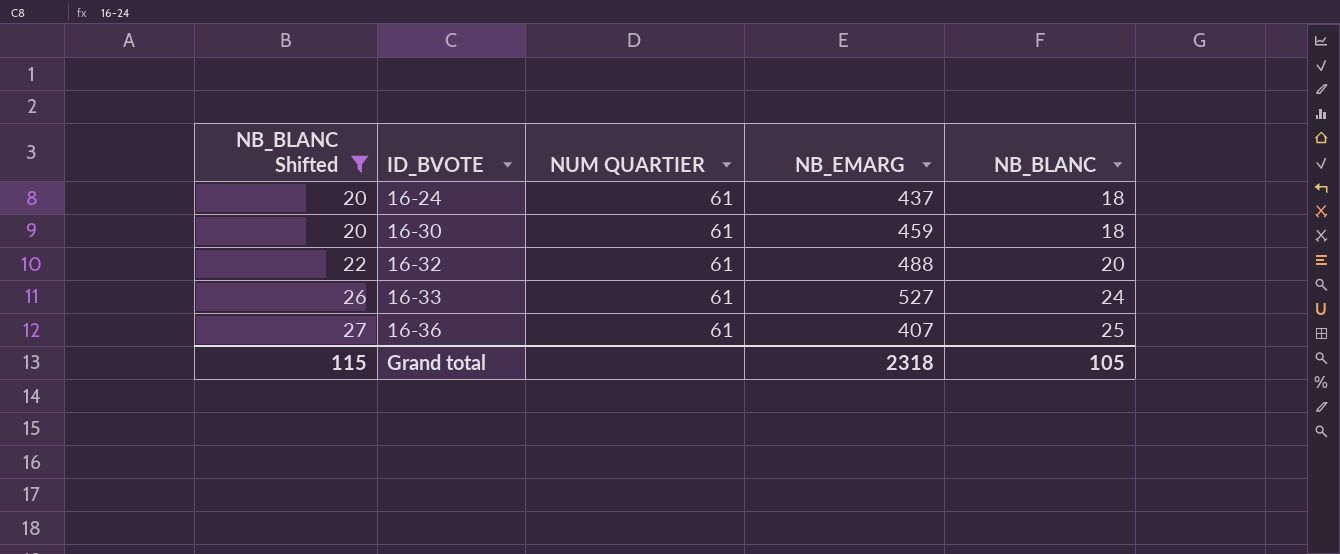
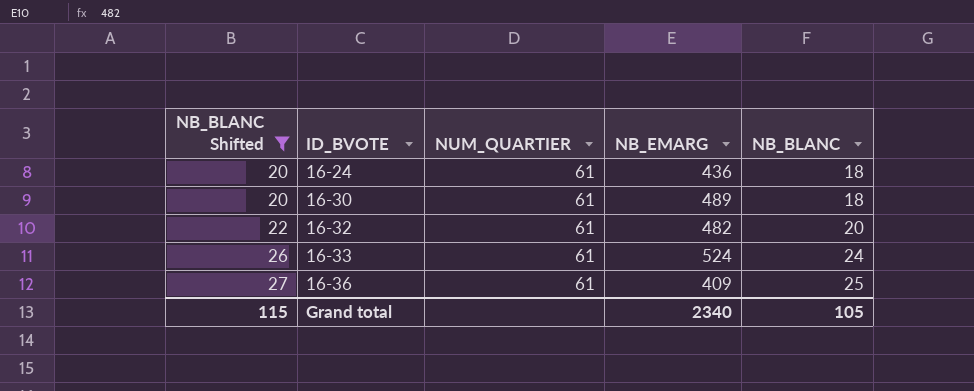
column name: NUM QUARTIER -> NUM_QUARTIER
16-24 | NB_EMARG: 437 -> 436
16-30 | NB_EMARG: 459 -> 489
16-32 | NB_EMARG: 488 -> 482
16-33 | NB_EMARG: 527 -> 524
16-36 | NB_EMARG: 407 -> 409
Grand total | NB_EMARG: 2318 -> 2340

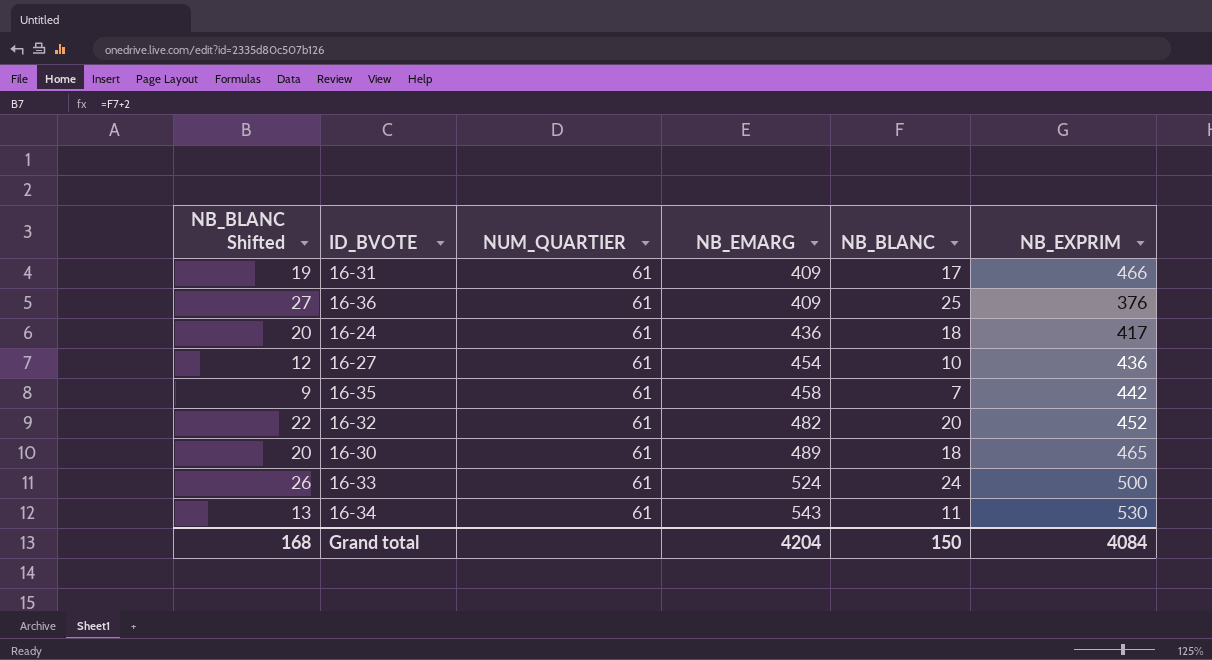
filter: NB_BLANC Shifted >= 20 -> none
row order: NB_BLANC Shifted ascending -> NB_EMARG ascending
column NB_EXPRIM | position: none -> 6
Grand total | NB_BLANC Shifted: 115 -> 168
Grand total | NB_EMARG: 2340 -> 4204
Grand total | NB_BLANC: 105 -> 150

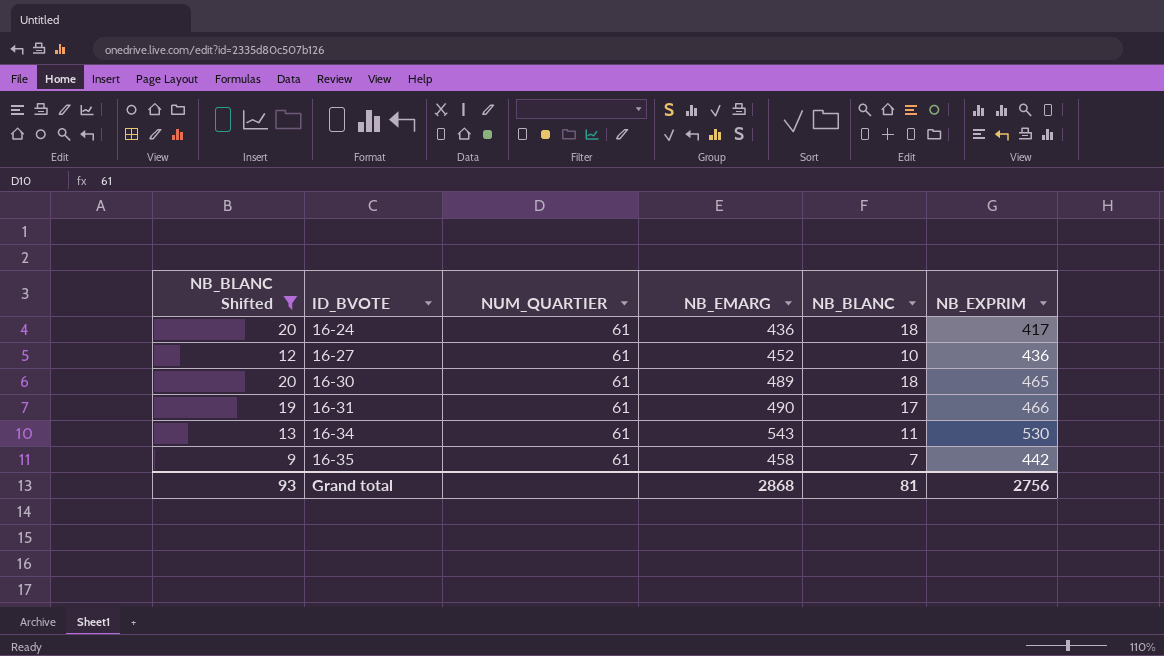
filter: none -> NB_BLANC Shifted <= 20
row order: NB_EMARG ascending -> ID_BVOTE ascending
16-27 | NB_EMARG: 454 -> 452
16-31 | NB_EMARG: 409 -> 490
Grand total | NB_BLANC Shifted: 168 -> 93
Grand total | NB_EMARG: 4204 -> 2868
Grand total | NB_BLANC: 150 -> 81
Grand total | NB_EXPRIM: 4084 -> 2756

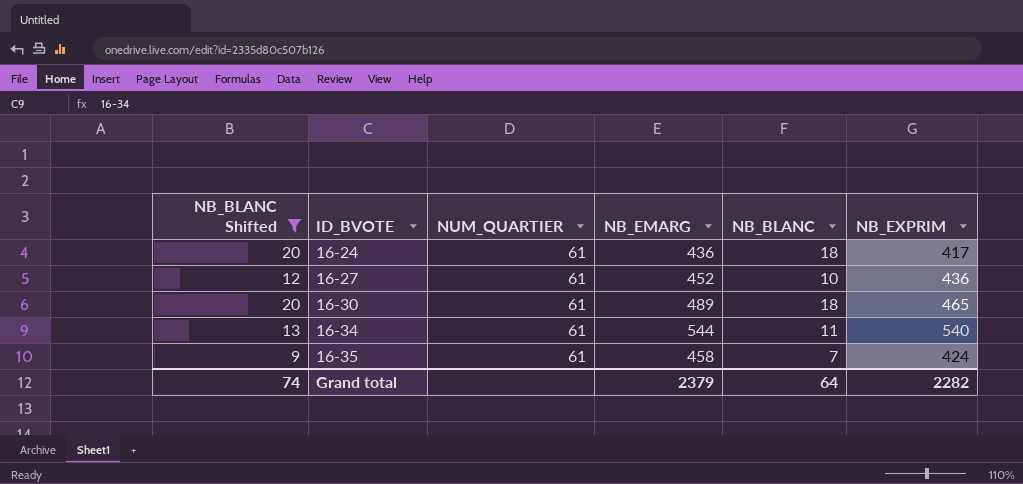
row 16-31: 19 | 61 | 490 | 17 | 466 -> none
16-34 | NB_EMARG: 543 -> 544
16-34 | NB_EXPRIM: 530 -> 540
16-35 | NB_EXPRIM: 442 -> 424
Grand total | NB_BLANC Shifted: 93 -> 74
Grand total | NB_EMARG: 2868 -> 2379
Grand total | NB_BLANC: 81 -> 64
Grand total | NB_EXPRIM: 2756 -> 2282

